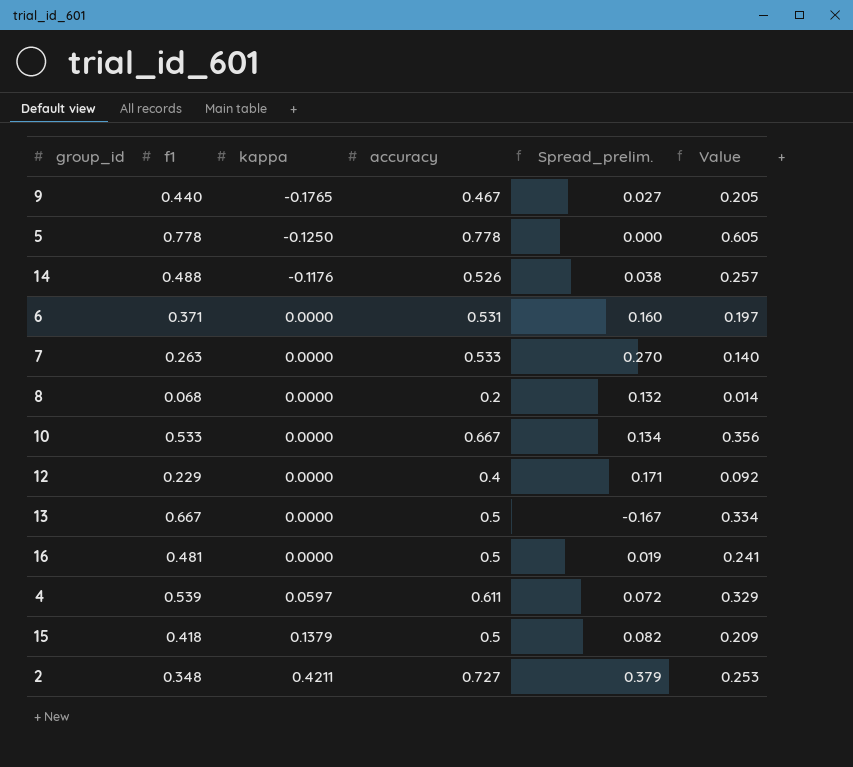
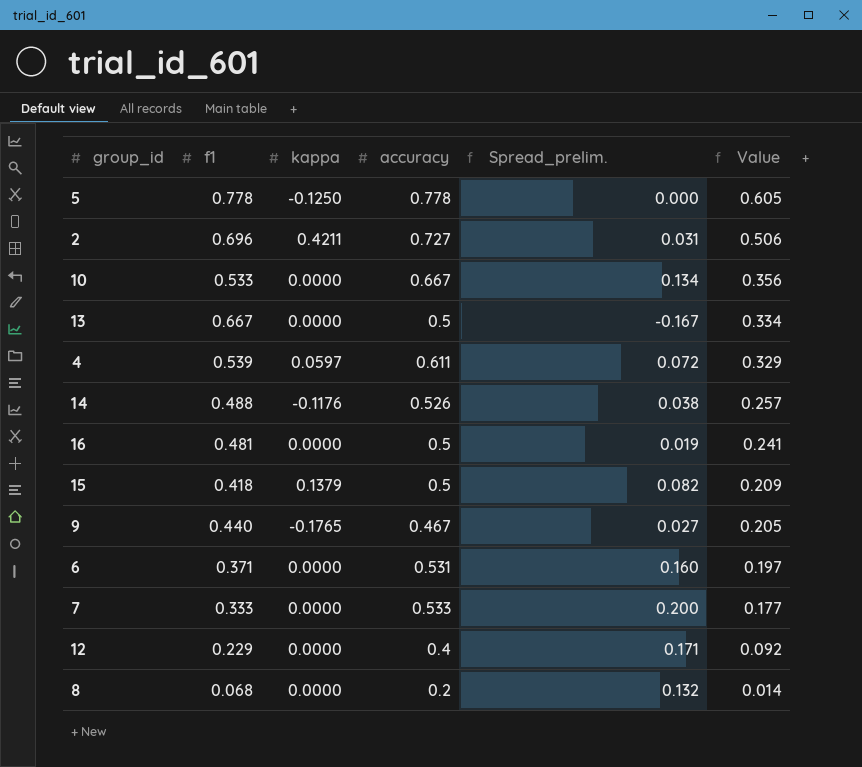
row order: kappa ascending -> Value descending
2 | f1: 0.348 -> 0.696
2 | Spread_prelim.: 0.379 -> 0.031
2 | Value: 0.253 -> 0.506
7 | f1: 0.263 -> 0.333
7 | Spread_prelim.: 0.270 -> 0.200
7 | Value: 0.140 -> 0.177

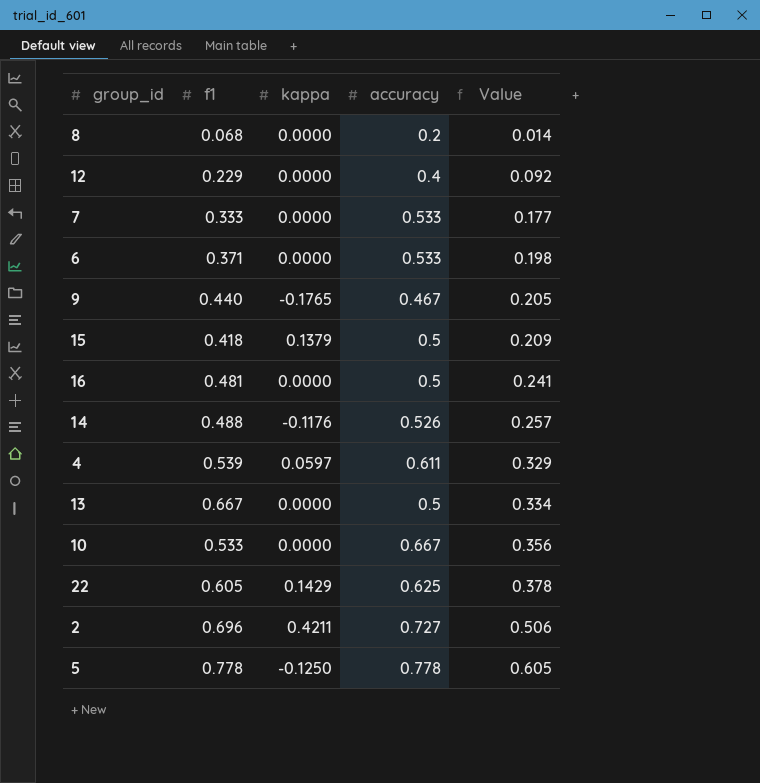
row order: Value descending -> Value ascending
column Spread_prelim. | formula: [accuracy] - [f1] -> none
6 | accuracy: 0.531 -> 0.533
6 | Value: 0.197 -> 0.198
row 22: none -> 0.605 | 0.1429 | 0.625 | 0.378

